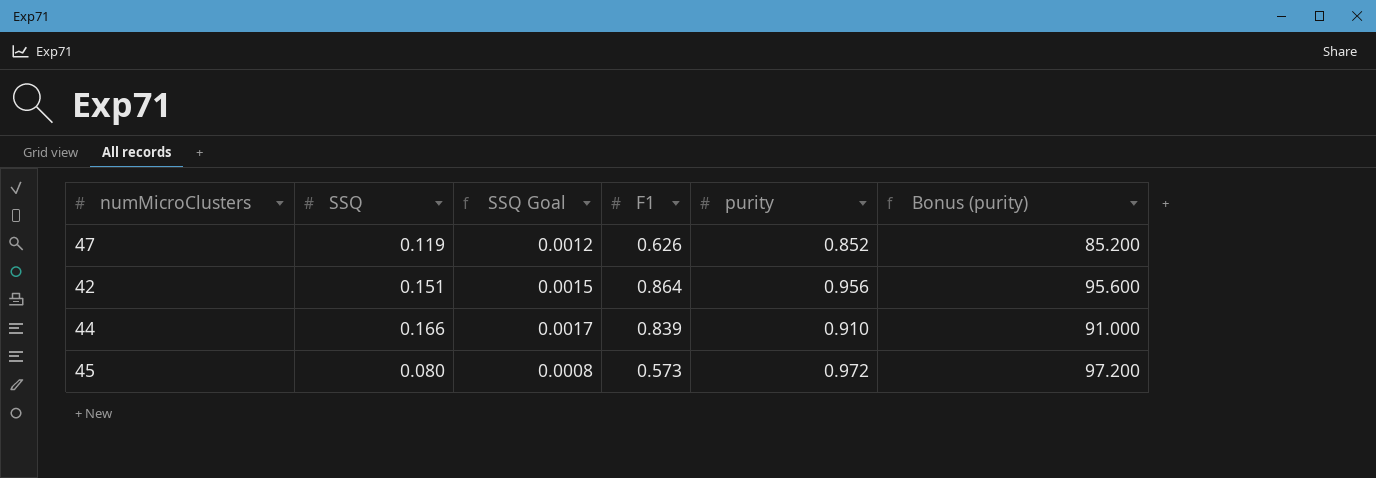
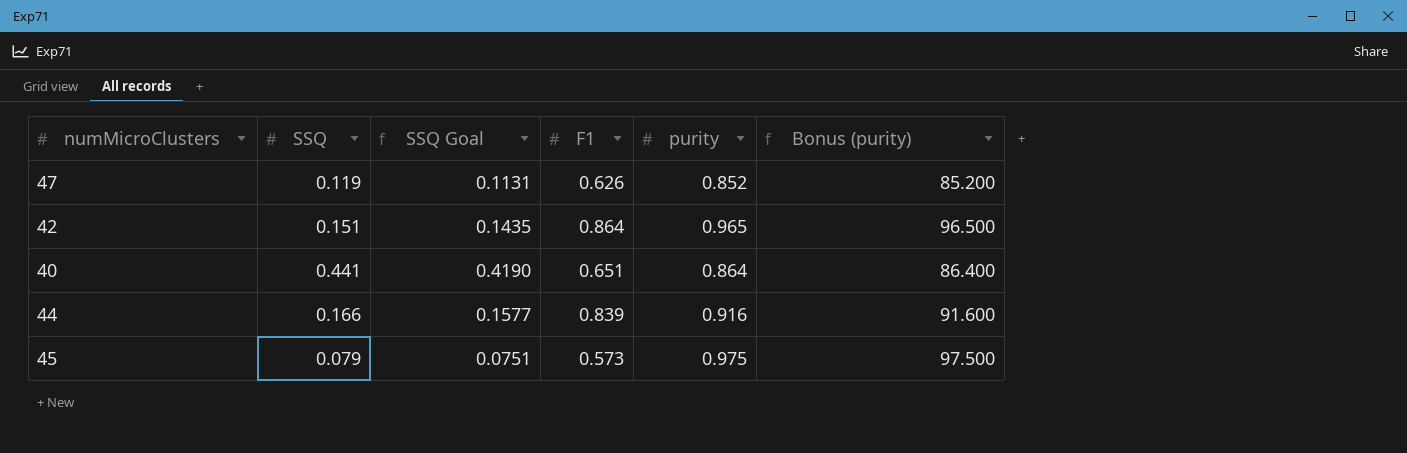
column SSQ Goal | formula: [SSQ] * 0.01 -> [SSQ] * 0.95
42 | purity: 0.956 -> 0.965
42 | Bonus (purity): 95.600 -> 96.500
row 40: none -> 0.441 | 0.4190 | 0.651 | 0.864 | 86.400
44 | purity: 0.910 -> 0.916
44 | Bonus (purity): 91.000 -> 91.600
45 | SSQ: 0.080 -> 0.079
45 | purity: 0.972 -> 0.975
45 | Bonus (purity): 97.200 -> 97.500

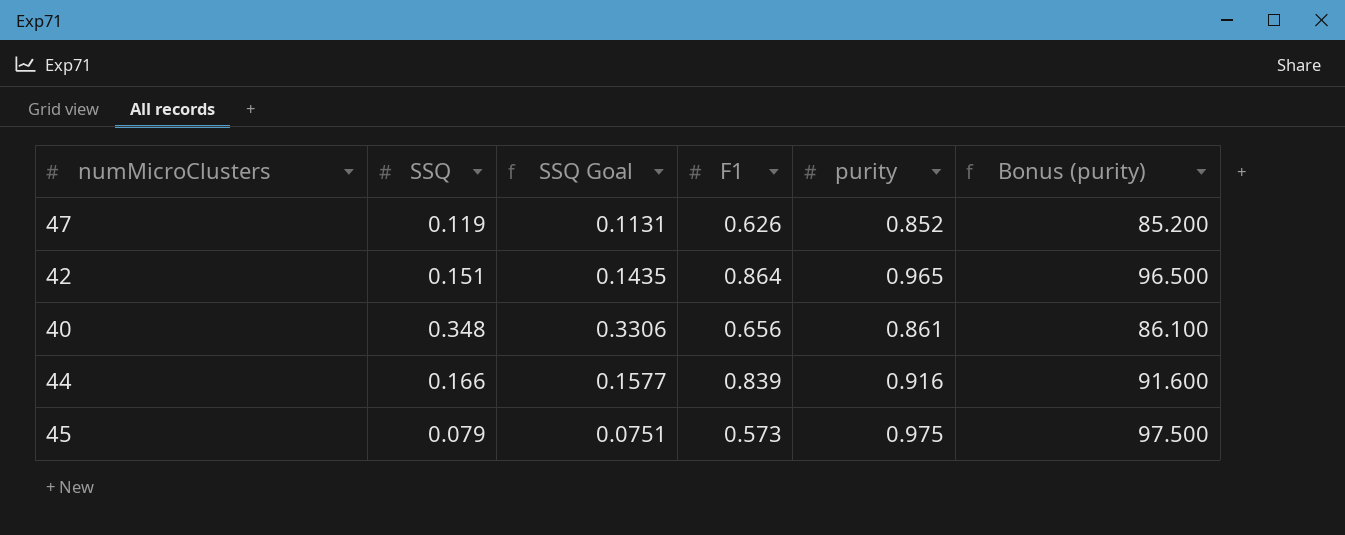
40 | SSQ: 0.441 -> 0.348
40 | SSQ Goal: 0.4190 -> 0.3306
40 | F1: 0.651 -> 0.656
40 | purity: 0.864 -> 0.861
40 | Bonus (purity): 86.400 -> 86.100

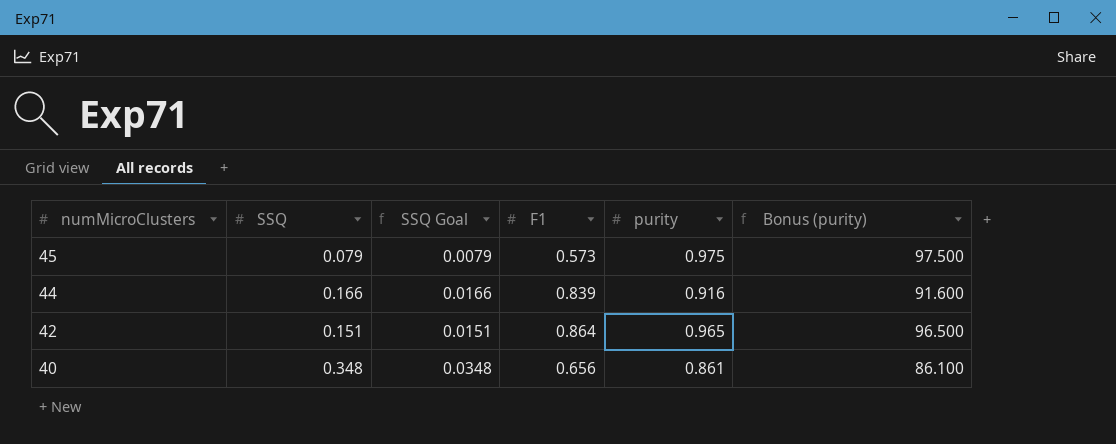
row order: none -> numMicroClusters descending
column SSQ Goal | formula: [SSQ] * 0.95 -> [SSQ] * 0.1
row 47: 0.119 | 0.1131 | 0.626 | 0.852 | 85.200 -> none

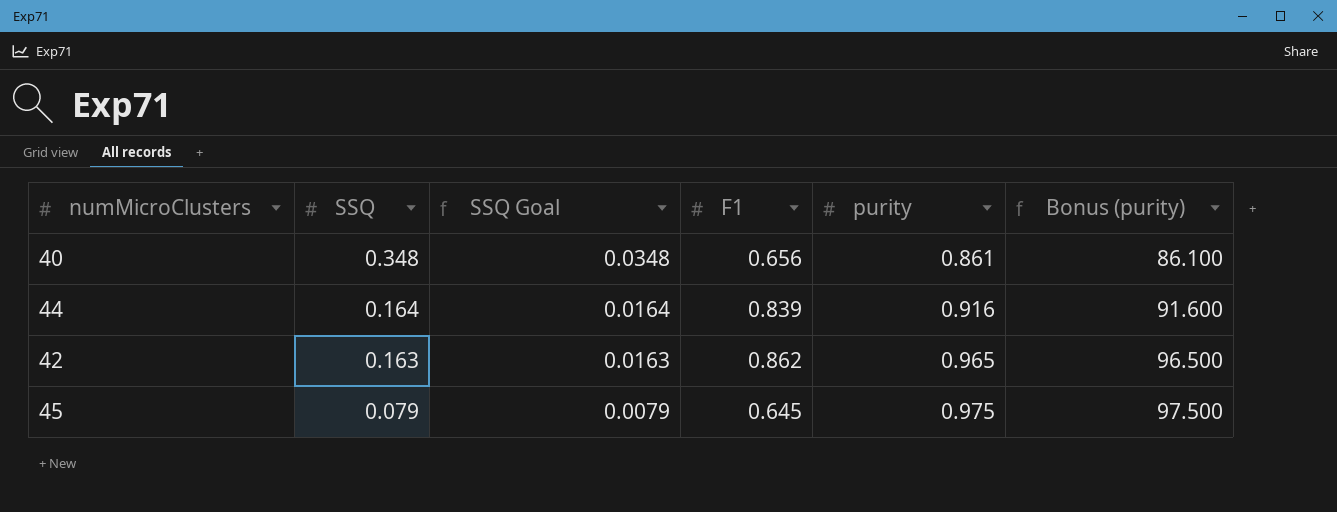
row order: numMicroClusters descending -> SSQ descending
44 | SSQ: 0.166 -> 0.164
44 | SSQ Goal: 0.0166 -> 0.0164
42 | SSQ: 0.151 -> 0.163
42 | SSQ Goal: 0.0151 -> 0.0163
42 | F1: 0.864 -> 0.862
45 | F1: 0.573 -> 0.645

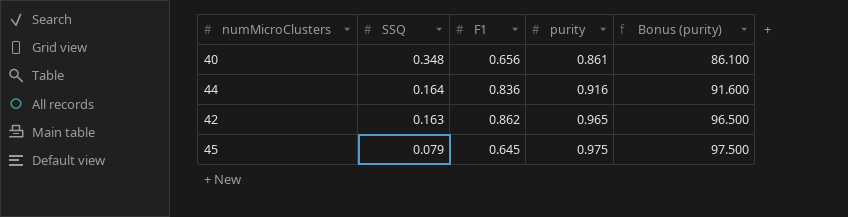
column SSQ Goal | formula: [SSQ] * 0.1 -> none
44 | F1: 0.839 -> 0.836

